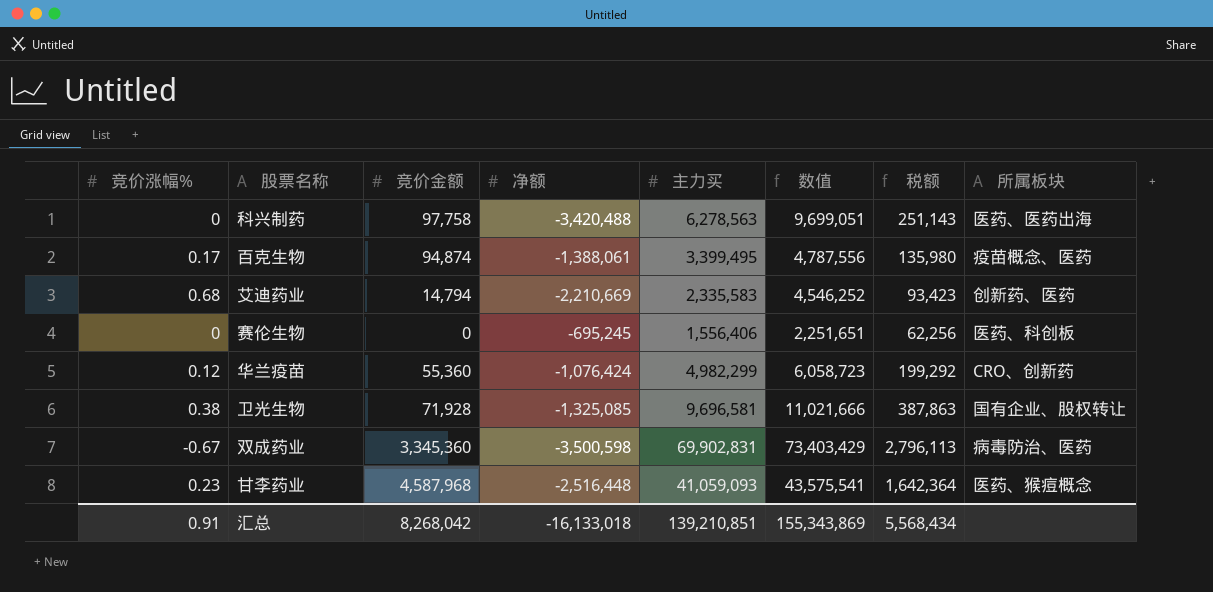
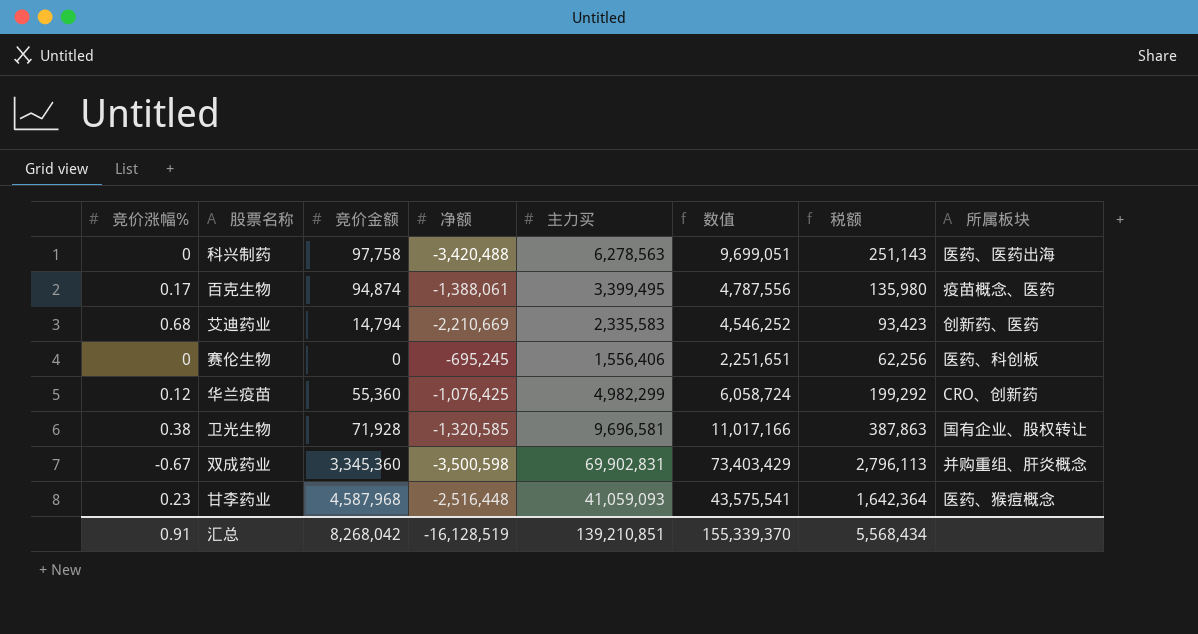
华兰疫苗 | 净额: -1,076,424 -> -1,076,425
华兰疫苗 | 数值: 6,058,723 -> 6,058,724
卫光生物 | 净额: -1,325,085 -> -1,320,585
卫光生物 | 数值: 11,021,666 -> 11,017,166
双成药业 | 所属板块: 病毒防治、医药 -> 并购重组、肝炎概念
汇总 | 净额: -16,133,018 -> -16,128,519
汇总 | 数值: 155,343,869 -> 155,339,370

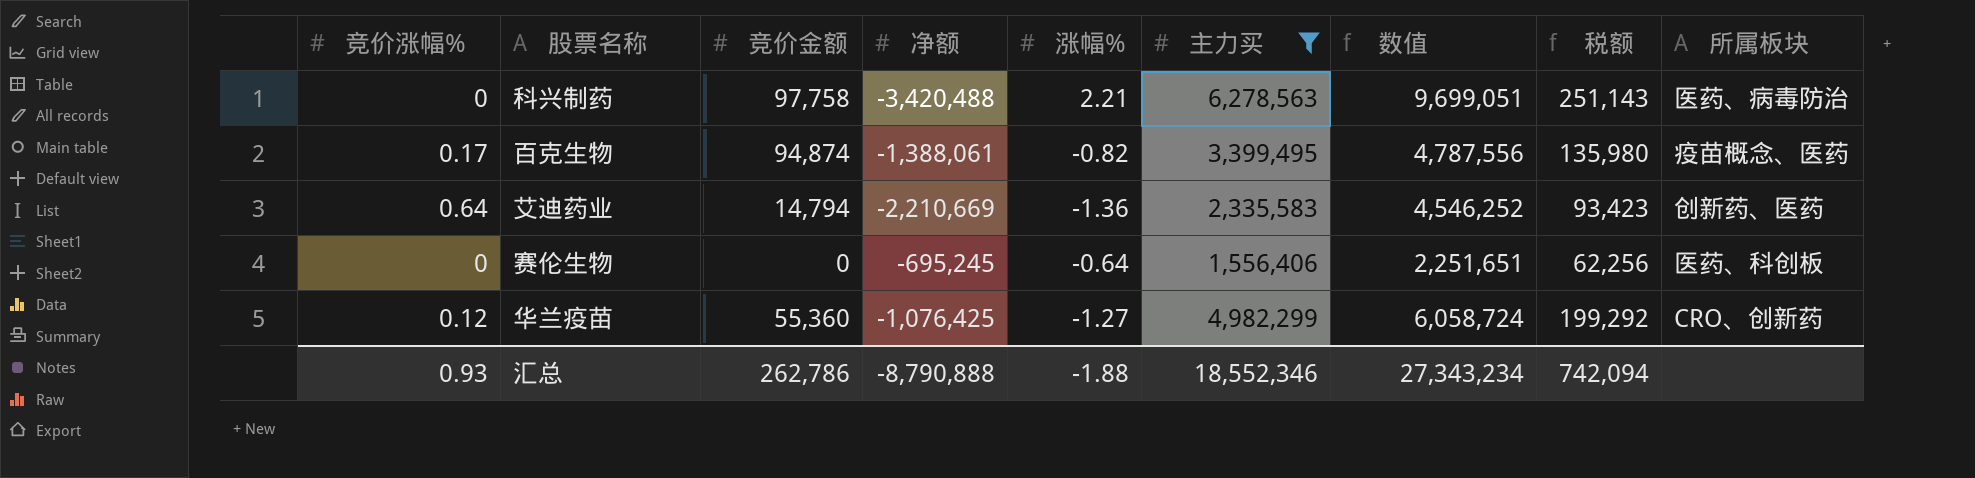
filter: none -> 主力买 <= 6,278,563
column 涨幅% | position: none -> 5
科兴制药 | 所属板块: 医药、医药出海 -> 医药、病毒防治
艾迪药业 | 竞价涨幅%: 0.68 -> 0.64
汇总 | 竞价涨幅%: 0.91 -> 0.93
汇总 | 竞价金额: 8,268,042 -> 262,786
汇总 | 净额: -16,128,519 -> -8,790,888
汇总 | 主力买: 139,210,851 -> 18,552,346
汇总 | 数值: 155,339,370 -> 27,343,234
汇总 | 税额: 5,568,434 -> 742,094

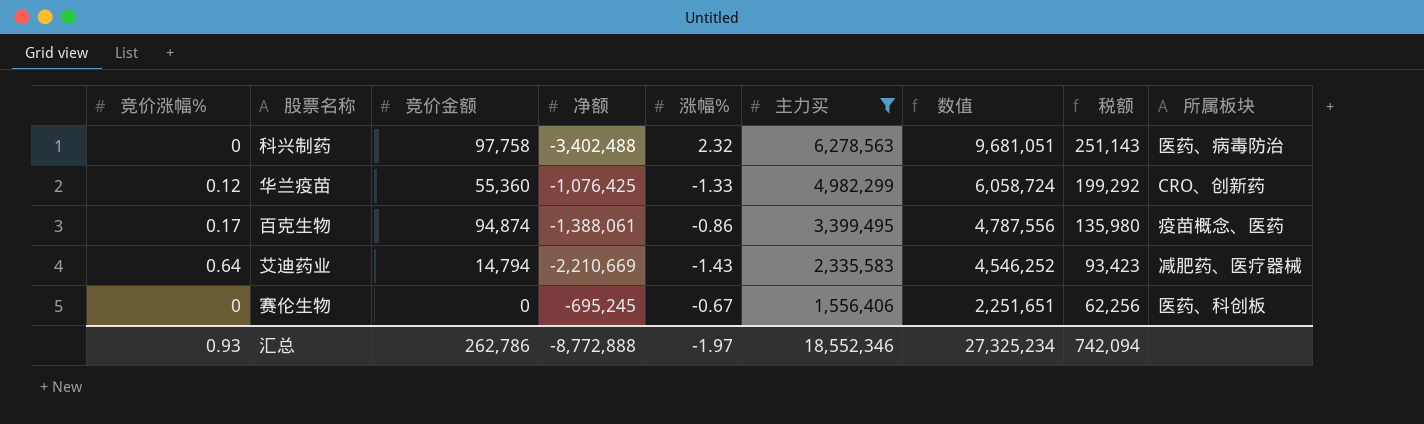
row order: none -> 主力买 descending
科兴制药 | 净额: -3,420,488 -> -3,402,488
科兴制药 | 涨幅%: 2.21 -> 2.32
科兴制药 | 数值: 9,699,051 -> 9,681,051
华兰疫苗 | 涨幅%: -1.27 -> -1.33
百克生物 | 涨幅%: -0.82 -> -0.86
艾迪药业 | 涨幅%: -1.36 -> -1.43
艾迪药业 | 所属板块: 创新药、医药 -> 减肥药、医疗器械
赛伦生物 | 涨幅%: -0.64 -> -0.67
汇总 | 净额: -8,790,888 -> -8,772,888
汇总 | 涨幅%: -1.88 -> -1.97
汇总 | 数值: 27,343,234 -> 27,325,234

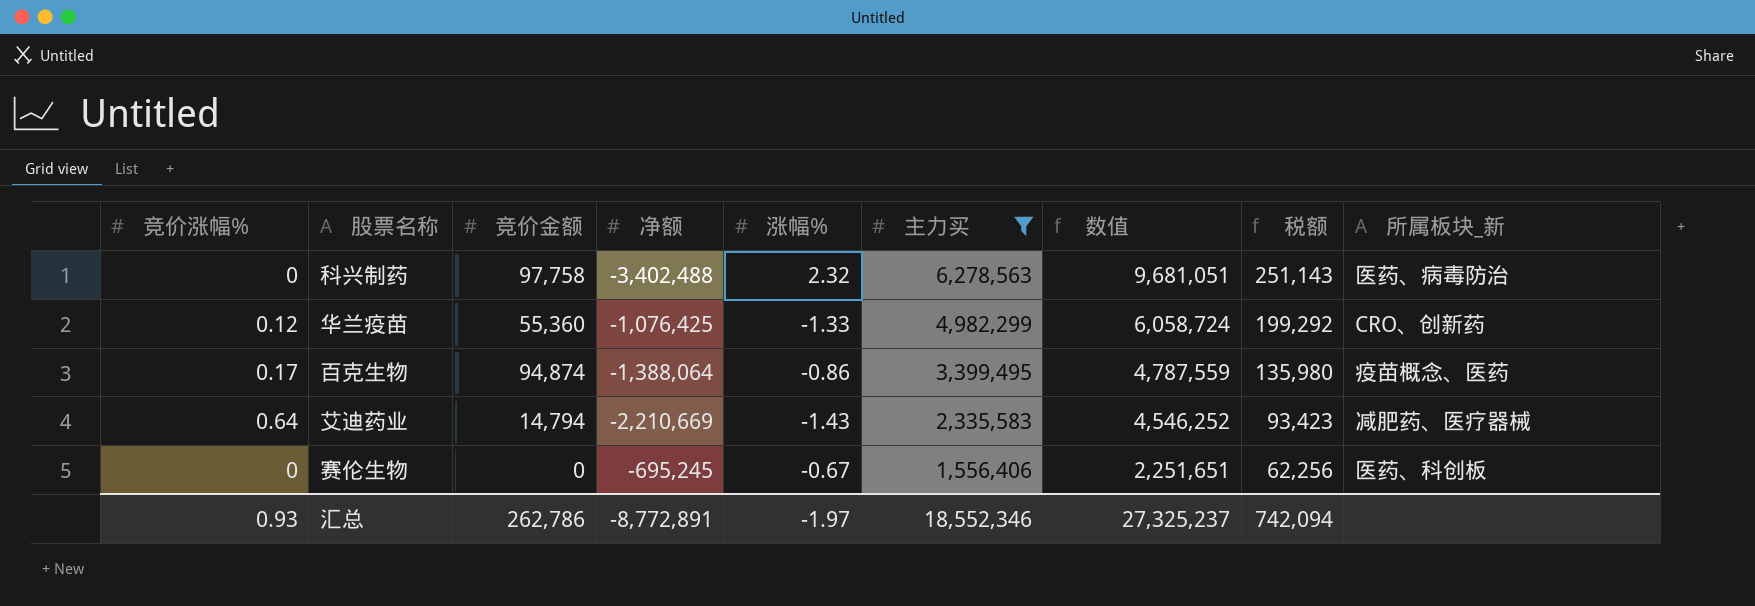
column name: 所属板块 -> 所属板块_新
百克生物 | 净额: -1,388,061 -> -1,388,064
百克生物 | 数值: 4,787,556 -> 4,787,559
汇总 | 净额: -8,772,888 -> -8,772,891
汇总 | 数值: 27,325,234 -> 27,325,237

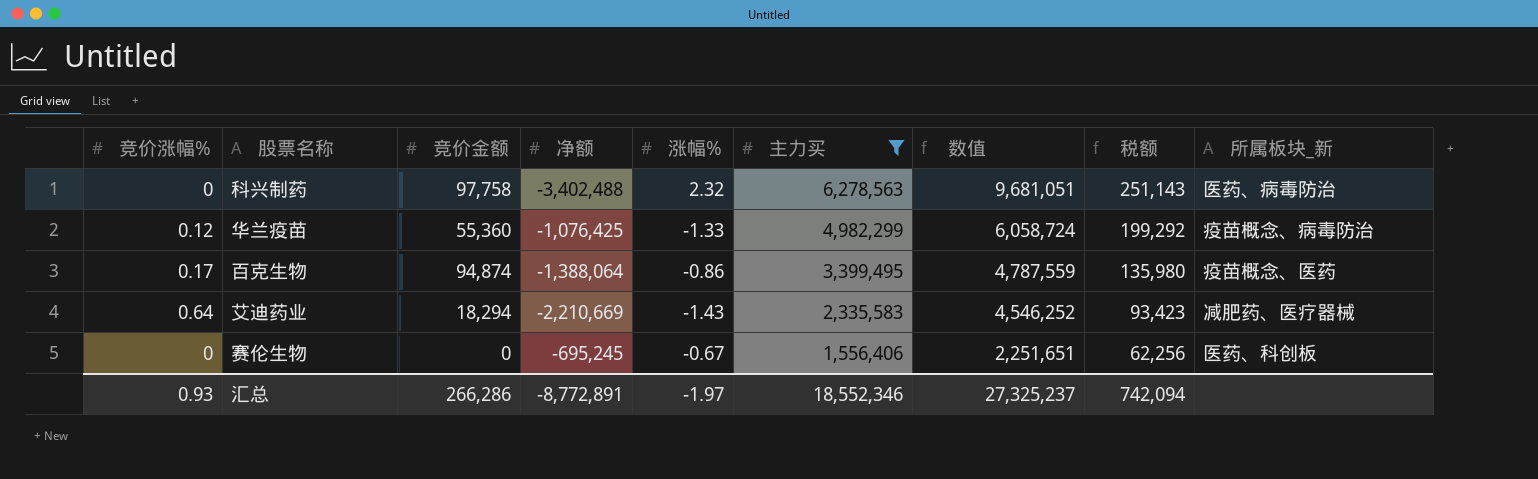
华兰疫苗 | 所属板块_新: CRO、创新药 -> 疫苗概念、病毒防治
艾迪药业 | 竞价金额: 14,794 -> 18,294
汇总 | 竞价金额: 262,786 -> 266,286

